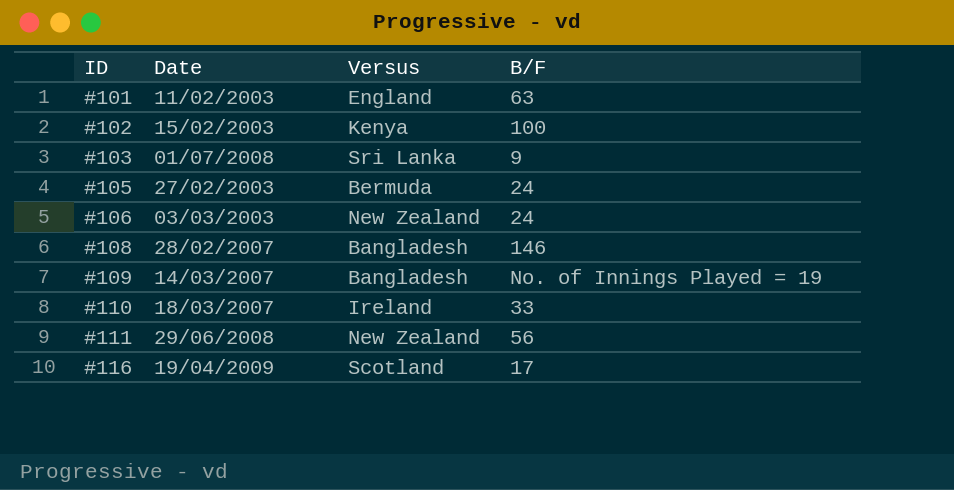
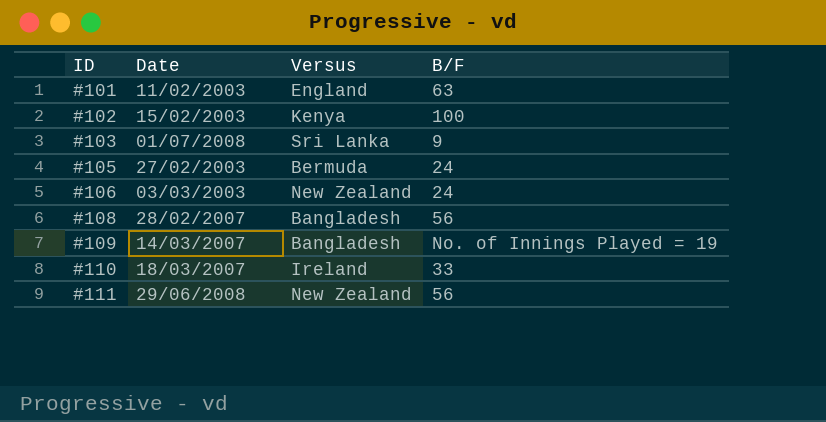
row #116: 19/04/2009 | Scotland | 17 -> none
#108 | B/F: 146 -> 56

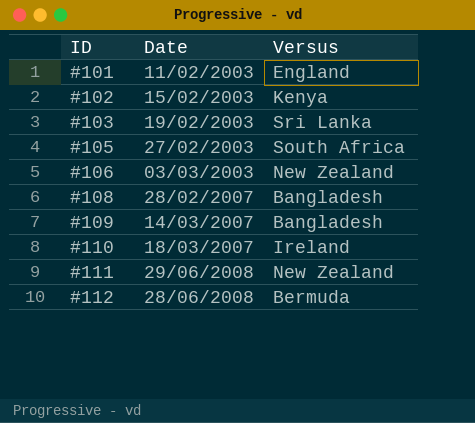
column B/F | position: 4 -> none
#103 | Date: 01/07/2008 -> 19/02/2003
#105 | Versus: Bermuda -> South Africa
row #112: none -> 28/06/2008 | Bermuda

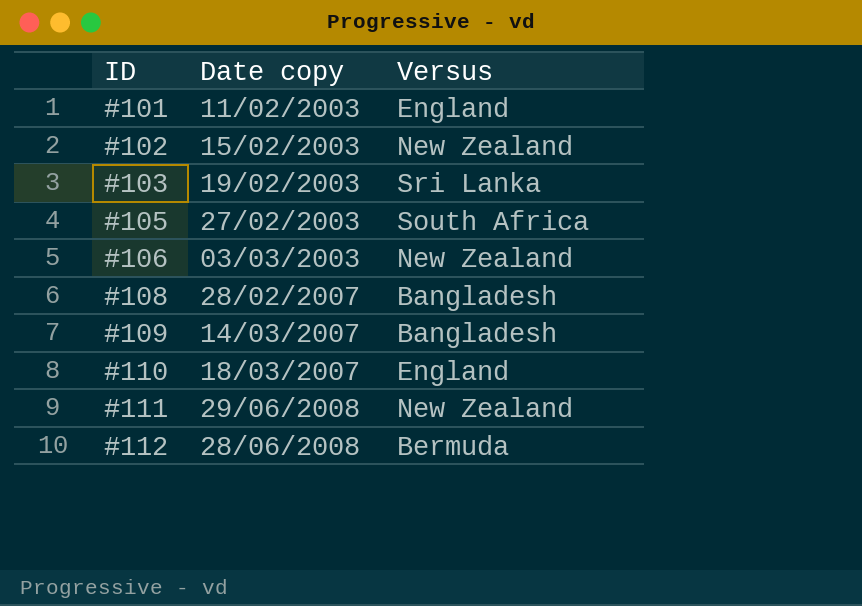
column name: Date -> Date copy
#102 | Versus: Kenya -> New Zealand
#110 | Versus: Ireland -> England

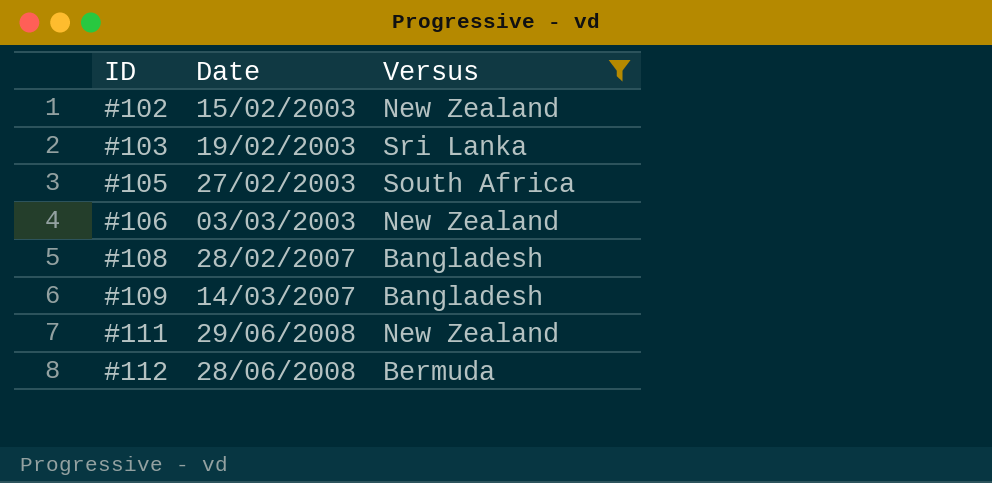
filter: none -> Versus != England
column name: Date copy -> Date

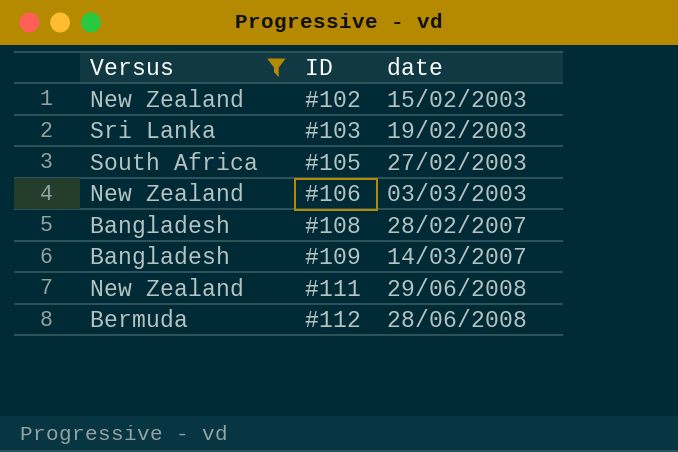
column Versus | position: 3 -> 1
column name: Date -> date

